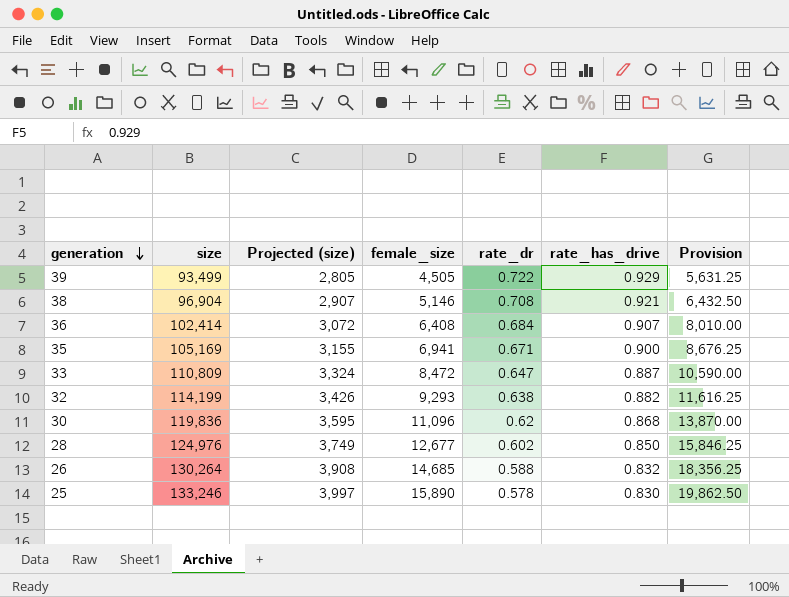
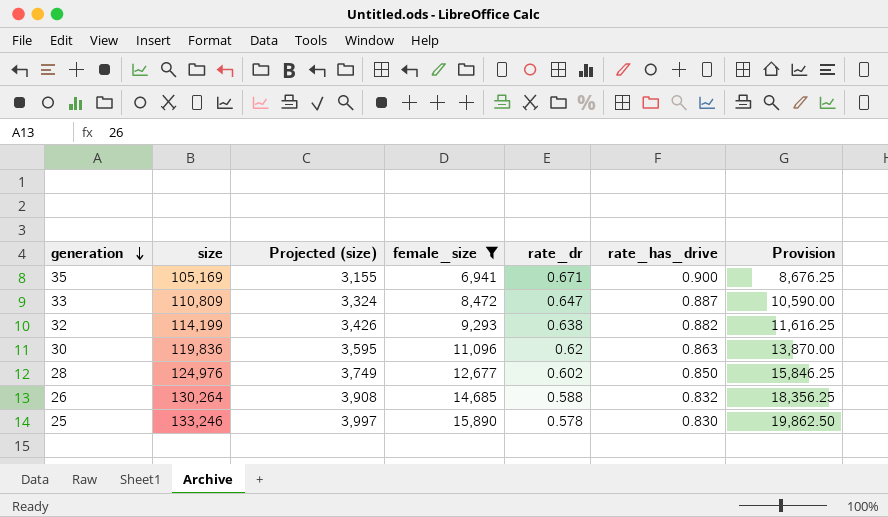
filter: none -> female_size >= 6,941
30 | rate_has_drive: 0.868 -> 0.863

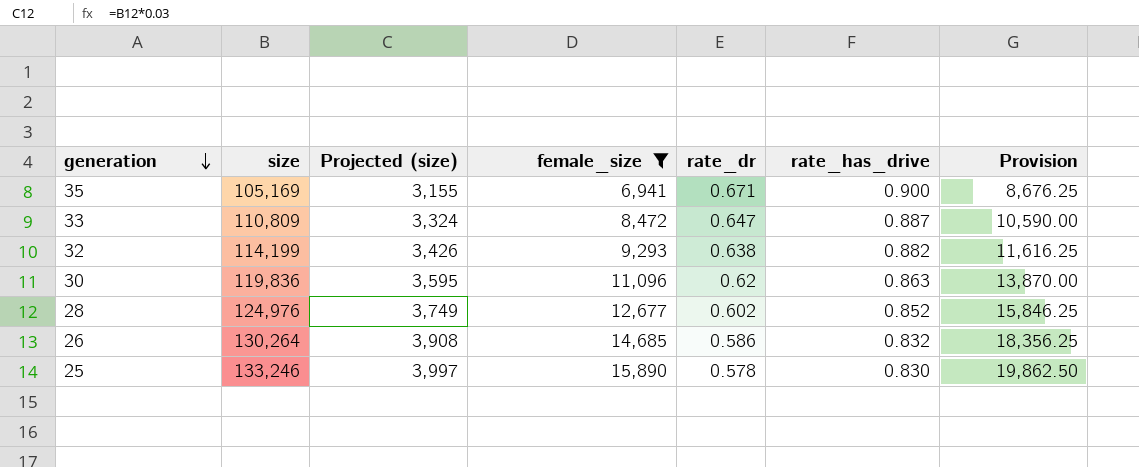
28 | rate_has_drive: 0.850 -> 0.852
26 | rate_dr: 0.588 -> 0.586

